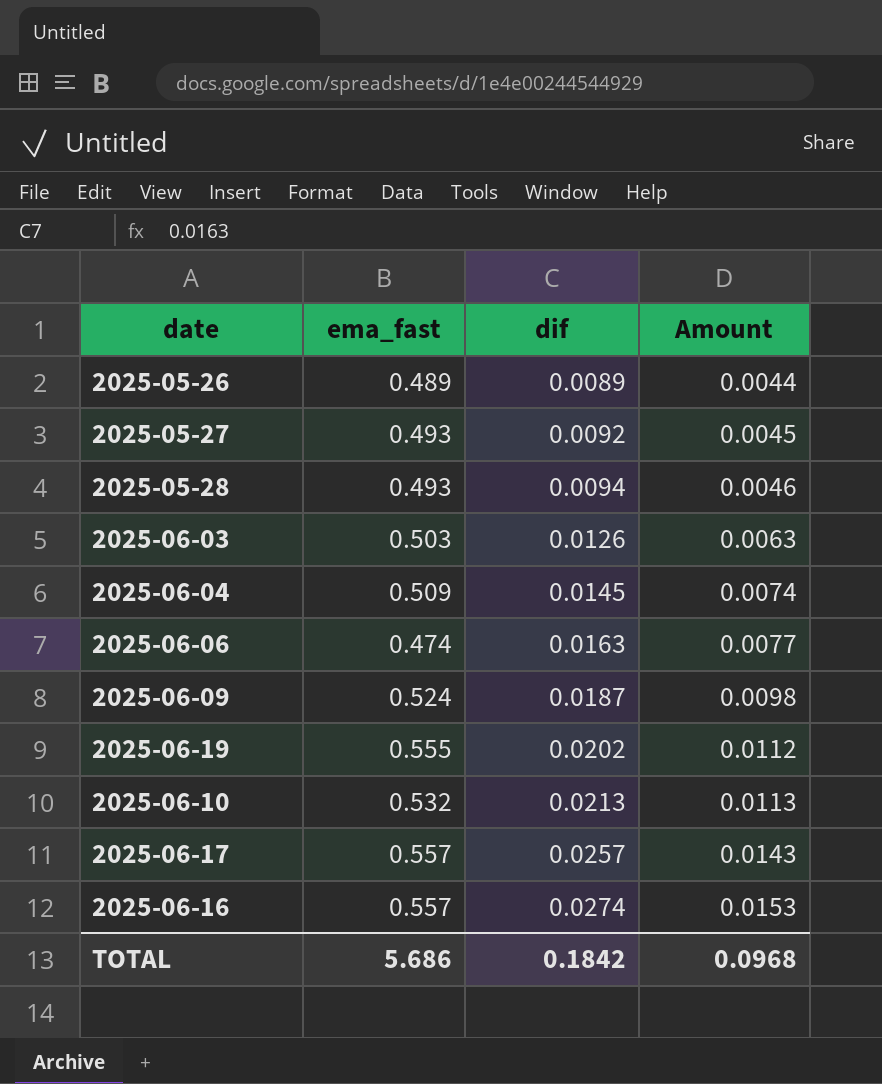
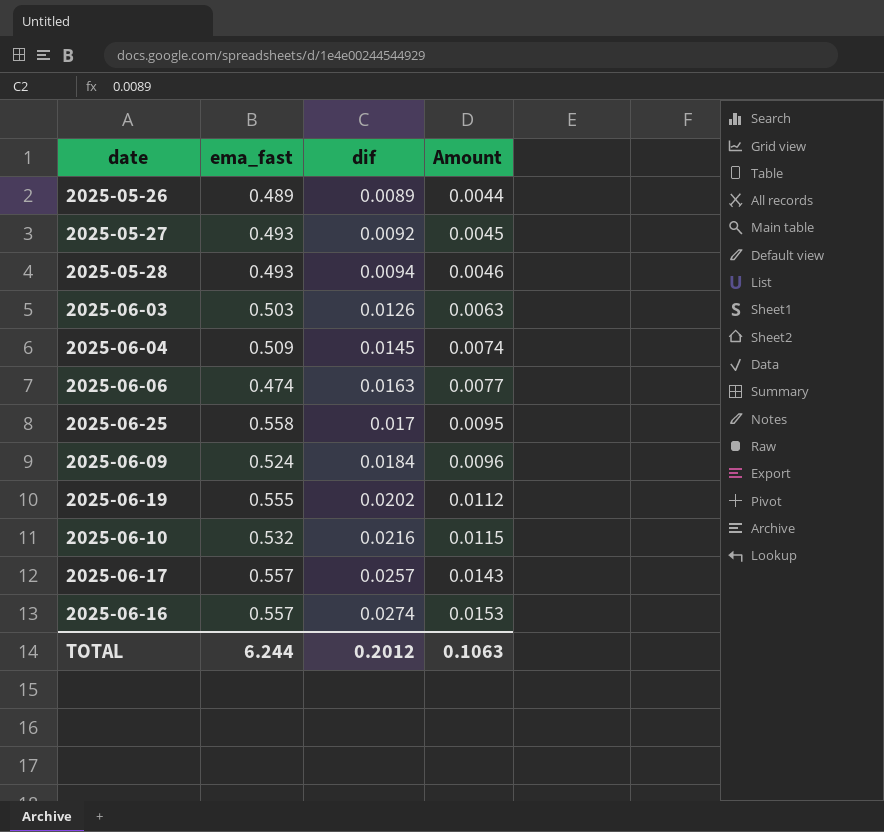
row 2025-06-25: none -> 0.558 | 0.017 | 0.0095
2025-06-09 | dif: 0.0187 -> 0.0184
2025-06-09 | Amount: 0.0098 -> 0.0096
2025-06-10 | dif: 0.0213 -> 0.0216
2025-06-10 | Amount: 0.0113 -> 0.0115
TOTAL | ema_fast: 5.686 -> 6.244
TOTAL | dif: 0.1842 -> 0.2012
TOTAL | Amount: 0.0968 -> 0.1063

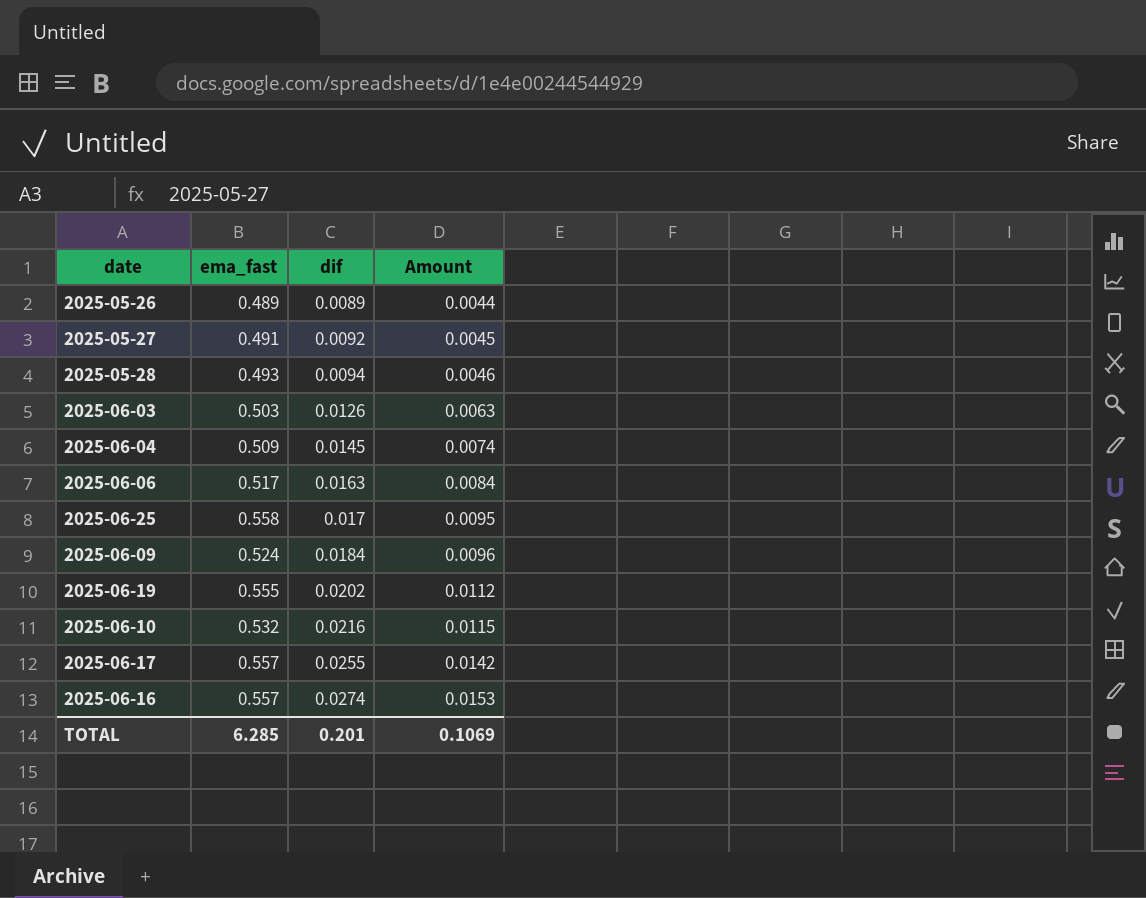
2025-05-27 | ema_fast: 0.493 -> 0.491
2025-06-06 | ema_fast: 0.474 -> 0.517
2025-06-06 | Amount: 0.0077 -> 0.0084
2025-06-17 | dif: 0.0257 -> 0.0255
2025-06-17 | Amount: 0.0143 -> 0.0142
TOTAL | ema_fast: 6.244 -> 6.285
TOTAL | dif: 0.2012 -> 0.201
TOTAL | Amount: 0.1063 -> 0.1069

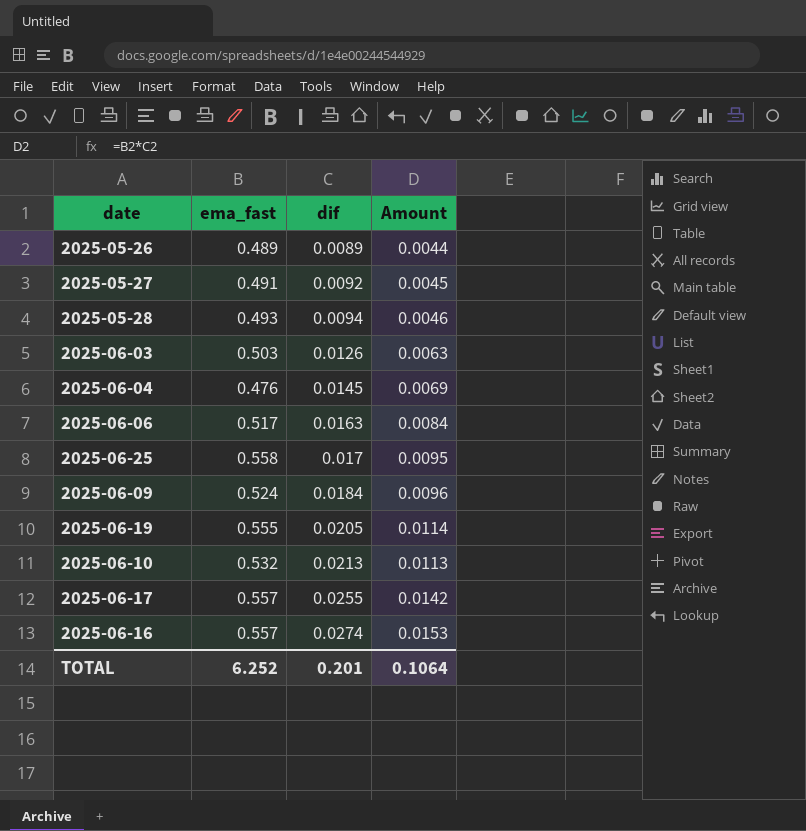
2025-06-04 | ema_fast: 0.509 -> 0.476
2025-06-04 | Amount: 0.0074 -> 0.0069
2025-06-19 | dif: 0.0202 -> 0.0205
2025-06-19 | Amount: 0.0112 -> 0.0114
2025-06-10 | dif: 0.0216 -> 0.0213
2025-06-10 | Amount: 0.0115 -> 0.0113
TOTAL | ema_fast: 6.285 -> 6.252
TOTAL | Amount: 0.1069 -> 0.1064

